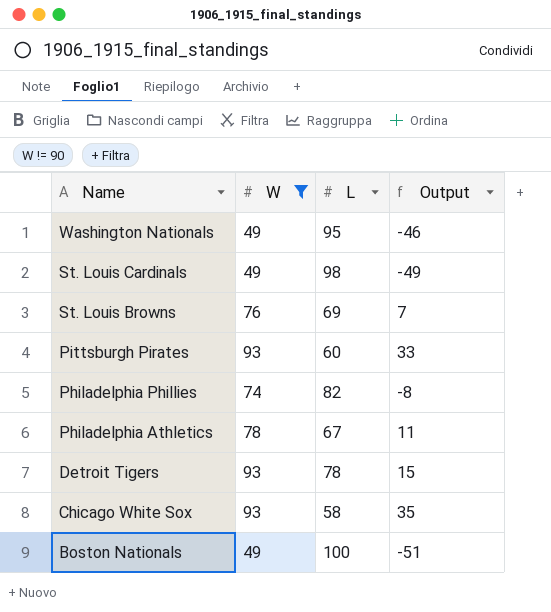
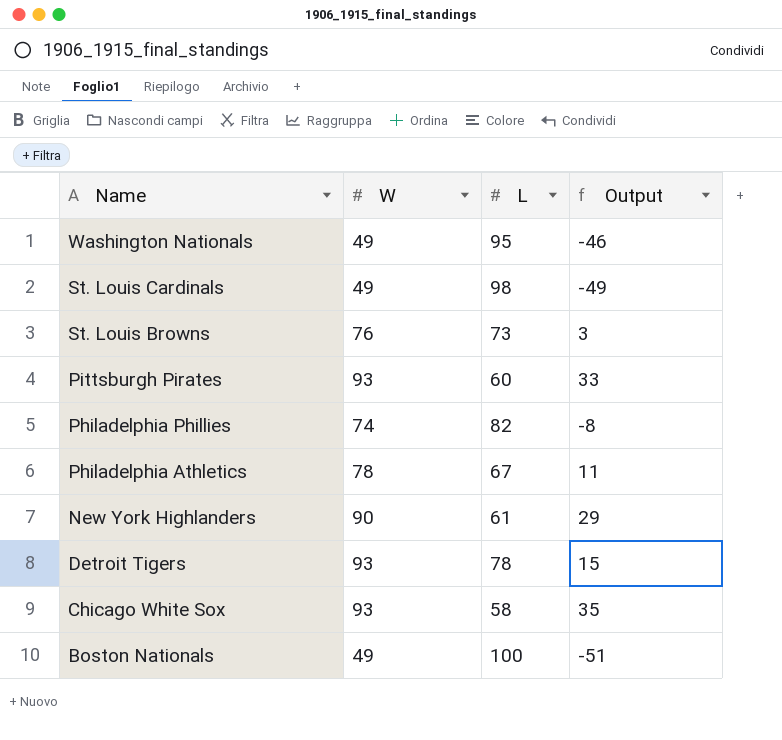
filter: W != 90 -> none
St. Louis Browns | L: 69 -> 73
St. Louis Browns | Output: 7 -> 3

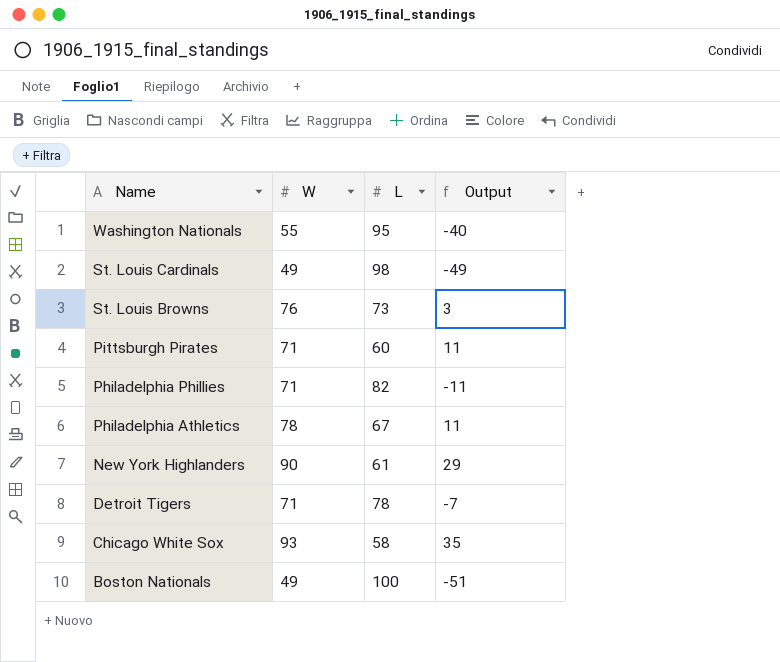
Washington Nationals | W: 49 -> 55
Washington Nationals | Output: -46 -> -40
Pittsburgh Pirates | W: 93 -> 71
Pittsburgh Pirates | Output: 33 -> 11
Philadelphia Phillies | W: 74 -> 71
Philadelphia Phillies | Output: -8 -> -11
Detroit Tigers | W: 93 -> 71
Detroit Tigers | Output: 15 -> -7

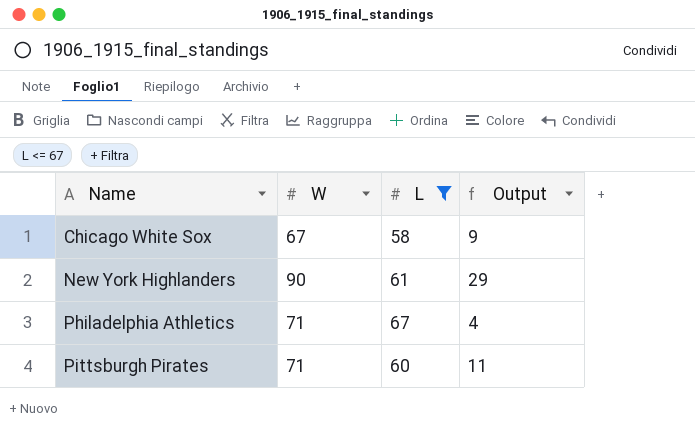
filter: none -> L <= 67
row order: Name descending -> Name ascending
Chicago White Sox | W: 93 -> 67
Chicago White Sox | Output: 35 -> 9
Philadelphia Athletics | W: 78 -> 71
Philadelphia Athletics | Output: 11 -> 4

